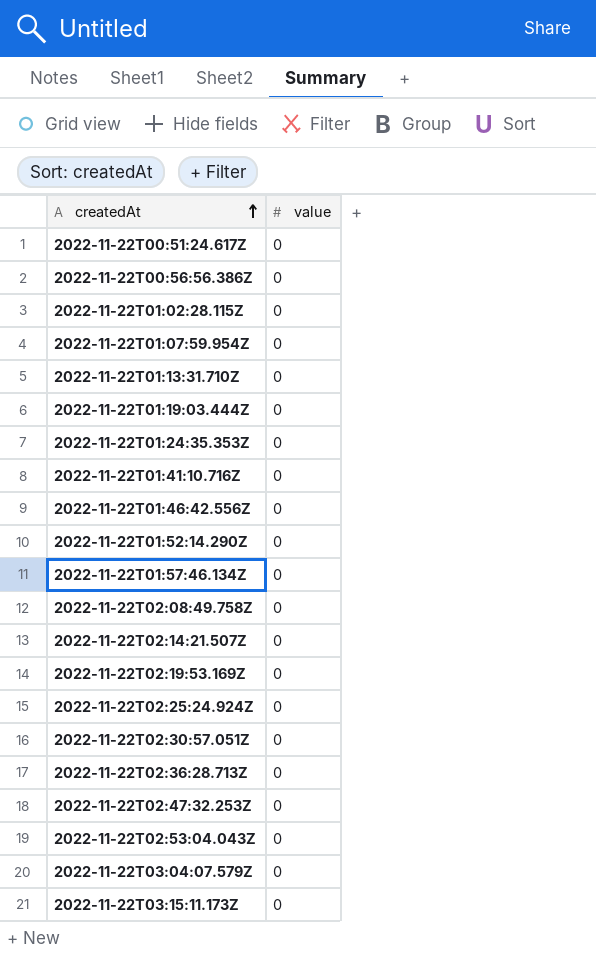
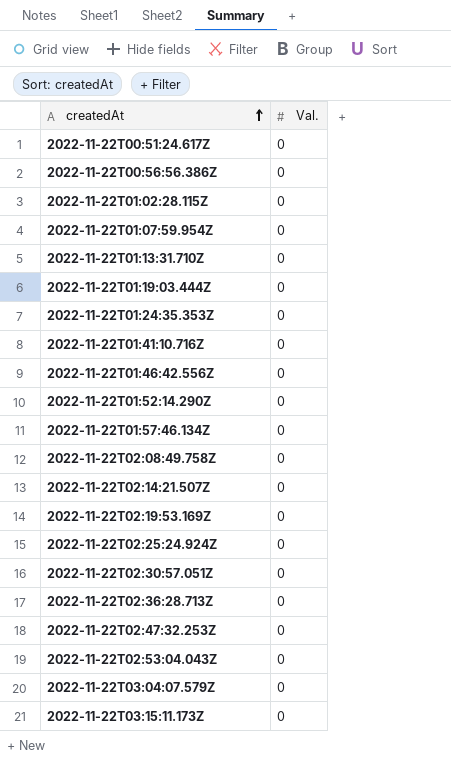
column name: value -> Val.

